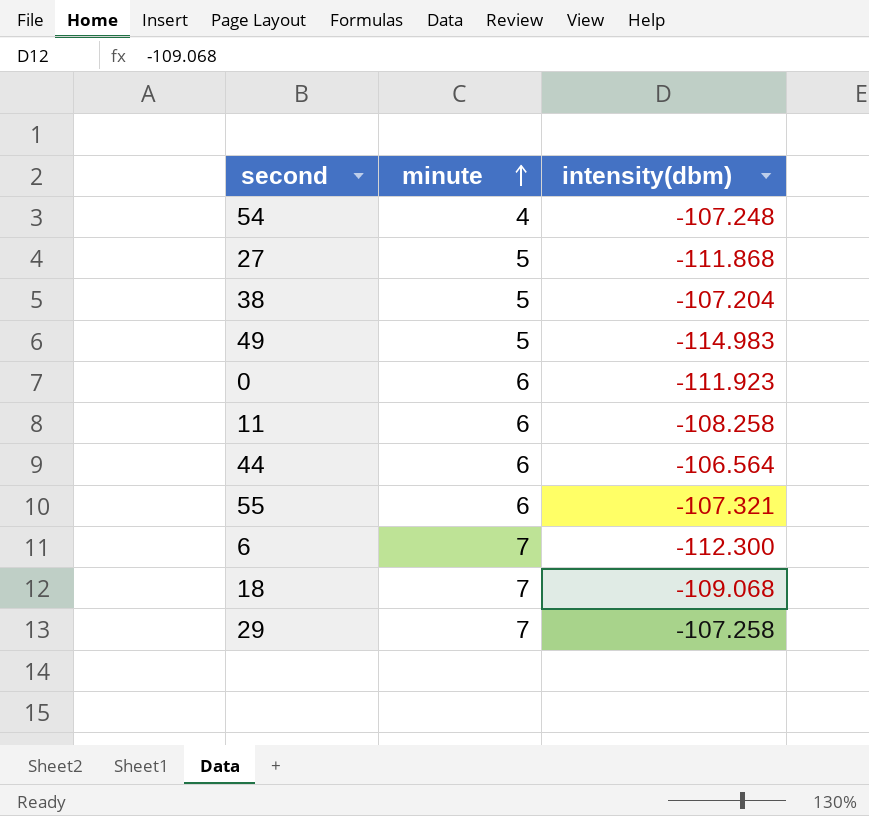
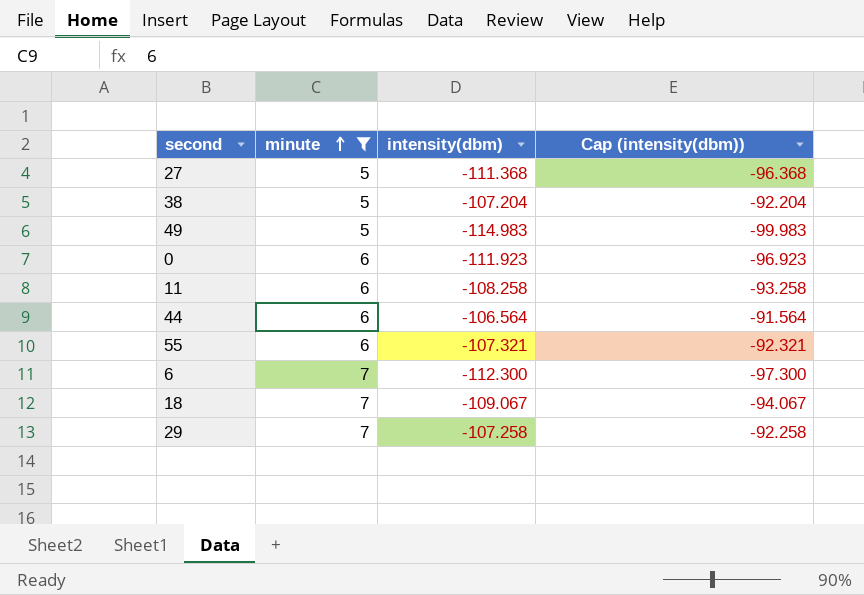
filter: none -> minute != 4
column Cap (intensity(dbm)) | formula: none -> [intensity(dbm)] + 15
27 | intensity(dbm): -111.868 -> -111.368
18 | intensity(dbm): -109.068 -> -109.067

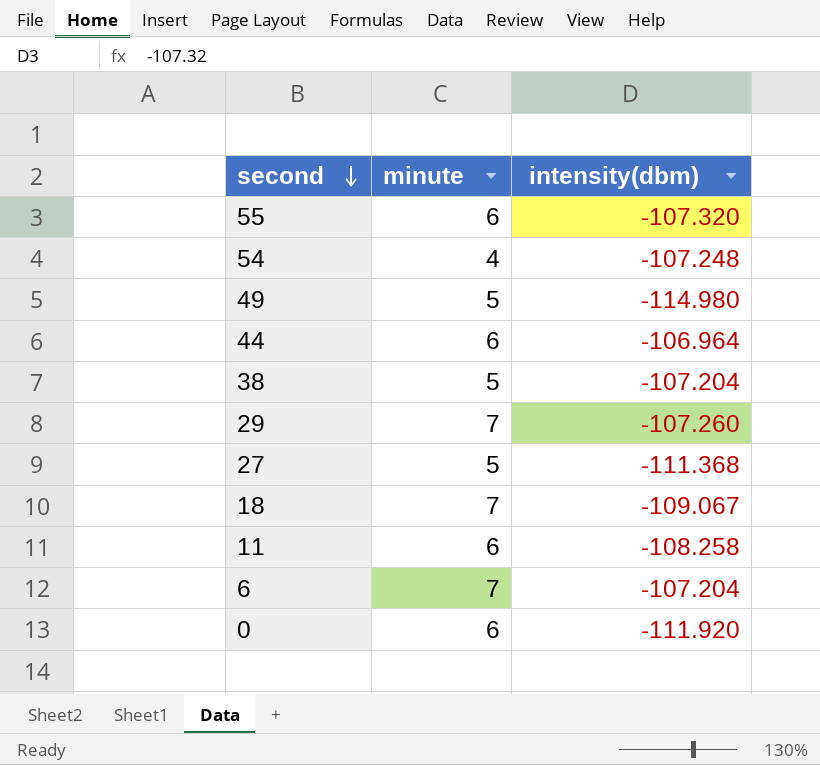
filter: minute != 4 -> none
row order: minute ascending -> second descending
column Cap (intensity(dbm)) | formula: [intensity(dbm)] + 15 -> none
55 | intensity(dbm): -107.321 -> -107.320
49 | intensity(dbm): -114.983 -> -114.980
44 | intensity(dbm): -106.564 -> -106.964
29 | intensity(dbm): -107.258 -> -107.260
6 | intensity(dbm): -112.300 -> -107.204
0 | intensity(dbm): -111.923 -> -111.920

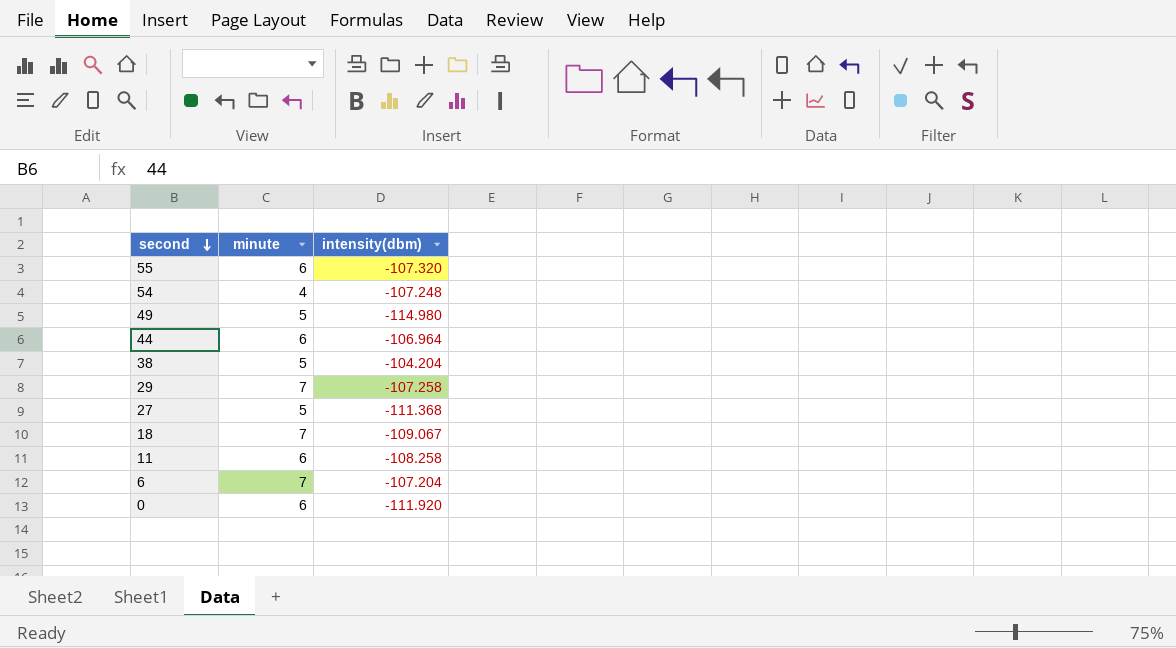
38 | intensity(dbm): -107.204 -> -104.204
29 | intensity(dbm): -107.260 -> -107.258

